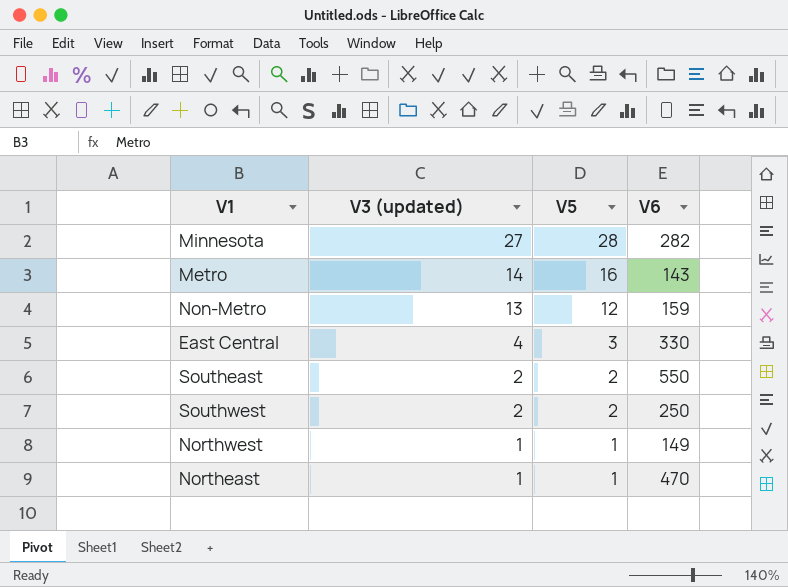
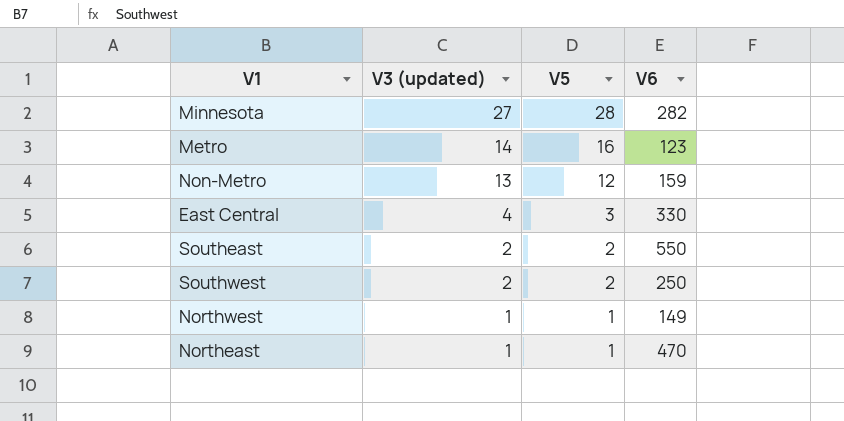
Metro | V6: 143 -> 123

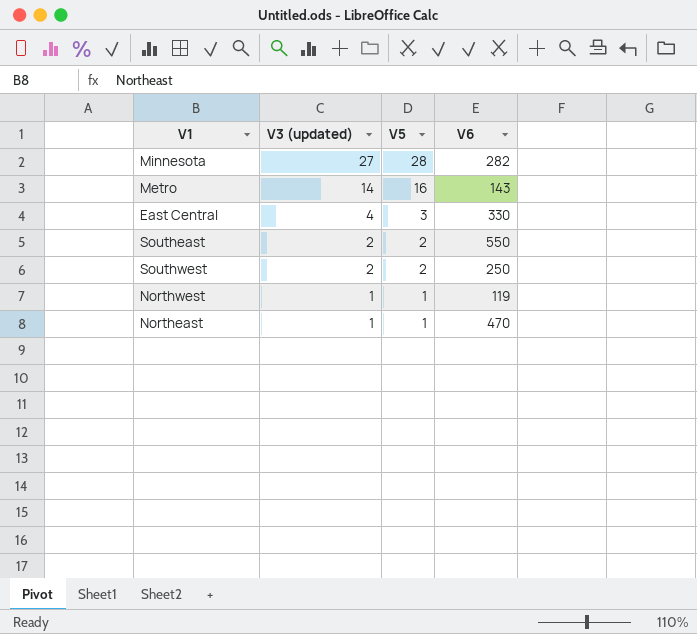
row Non-Metro: 13 | 12 | 159 -> none
Metro | V6: 123 -> 143
Northwest | V6: 149 -> 119

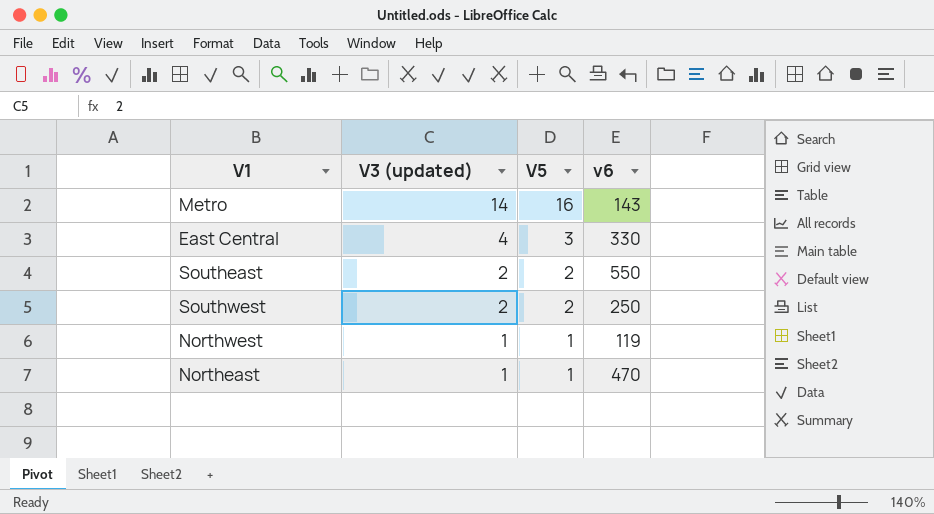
column name: V6 -> v6
row Minnesota: 27 | 28 | 282 -> none

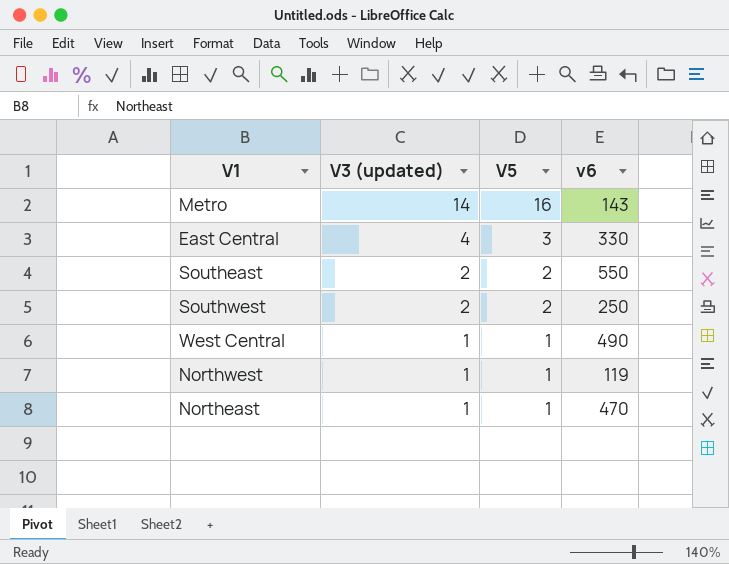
row West Central: none -> 1 | 1 | 490

